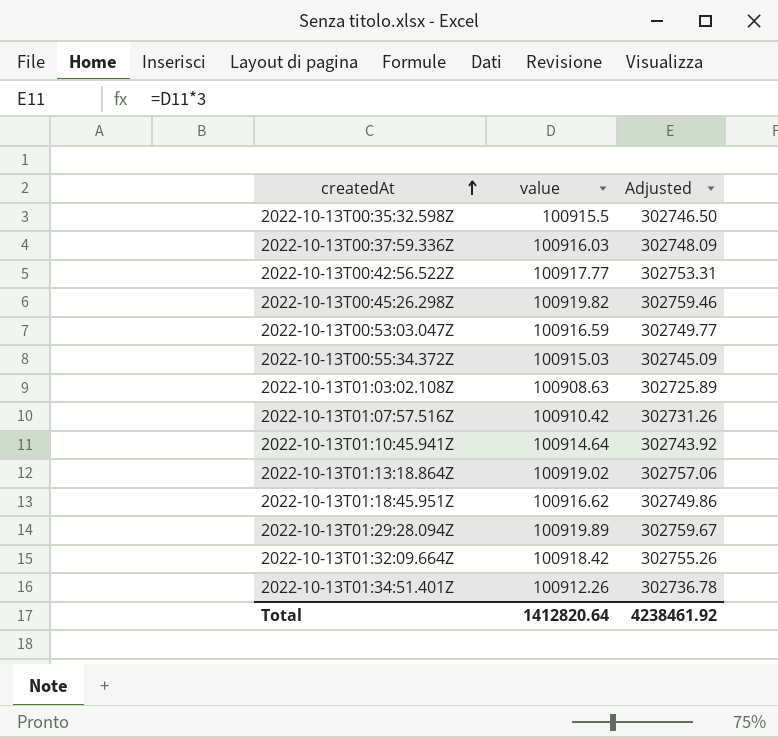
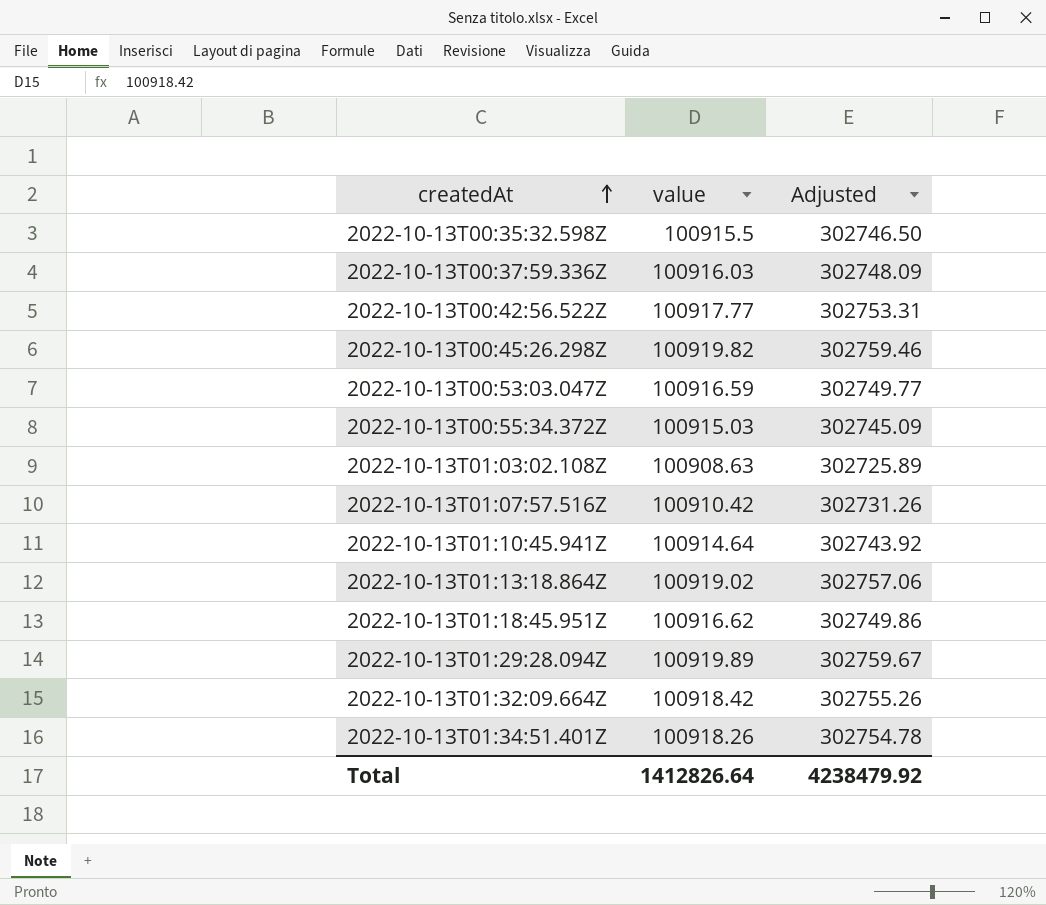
2022-10-13T01:34:51.401Z | value: 100912.26 -> 100918.26
2022-10-13T01:34:51.401Z | Adjusted: 302736.78 -> 302754.78
Total | value: 1412820.64 -> 1412826.64
Total | Adjusted: 4238461.92 -> 4238479.92

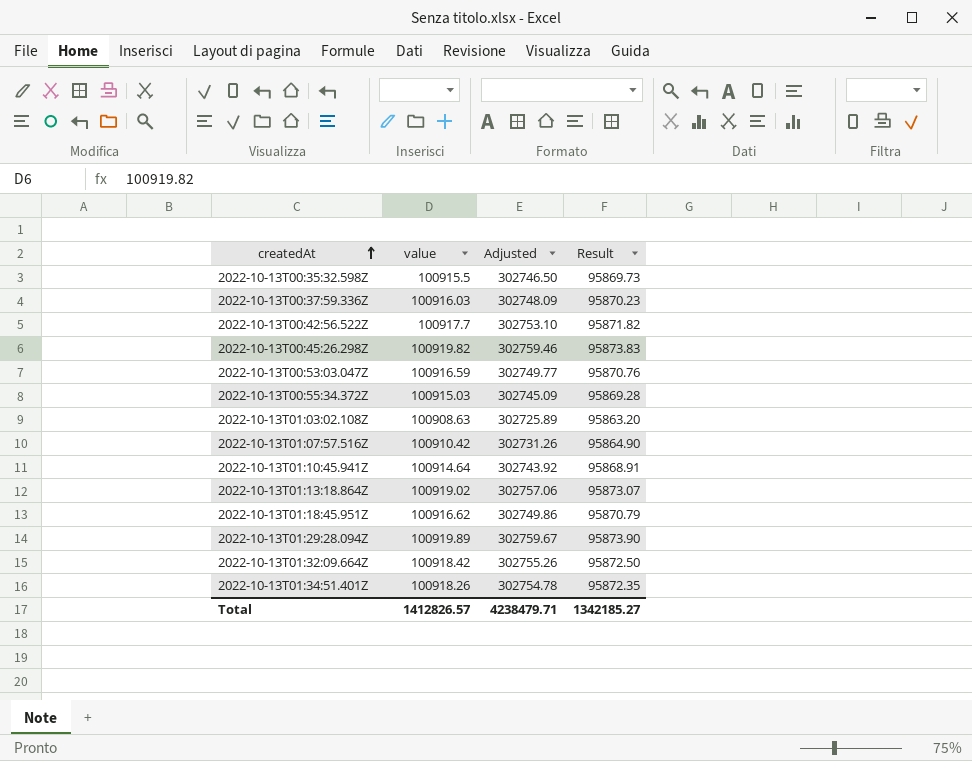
column Result | formula: none -> [value] * 0.95
2022-10-13T00:42:56.522Z | value: 100917.77 -> 100917.7
2022-10-13T00:42:56.522Z | Adjusted: 302753.31 -> 302753.10
Total | value: 1412826.64 -> 1412826.57
Total | Adjusted: 4238479.92 -> 4238479.71

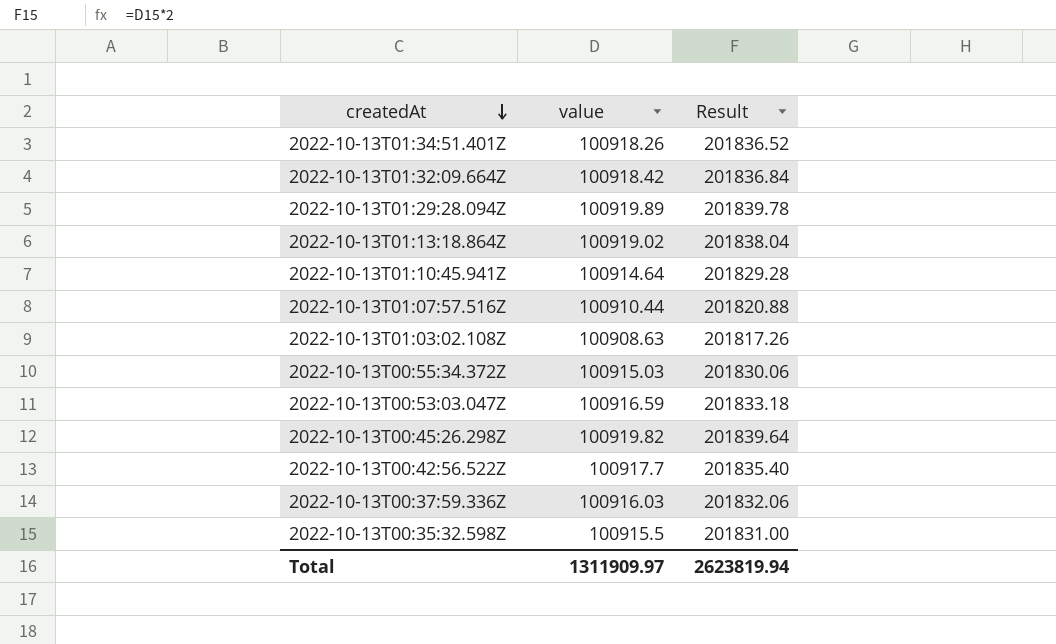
row order: createdAt ascending -> createdAt descending
column Adjusted | formula: [value] * 3 -> none
column Result | formula: [value] * 0.95 -> [value] * 2
row 2022-10-13T01:18:45.951Z: 100916.62 | 302749.86 | 95870.79 -> none
2022-10-13T01:07:57.516Z | value: 100910.42 -> 100910.44
Total | value: 1412826.57 -> 1311909.97
Total | Result: 1342185.27 -> 2623819.94

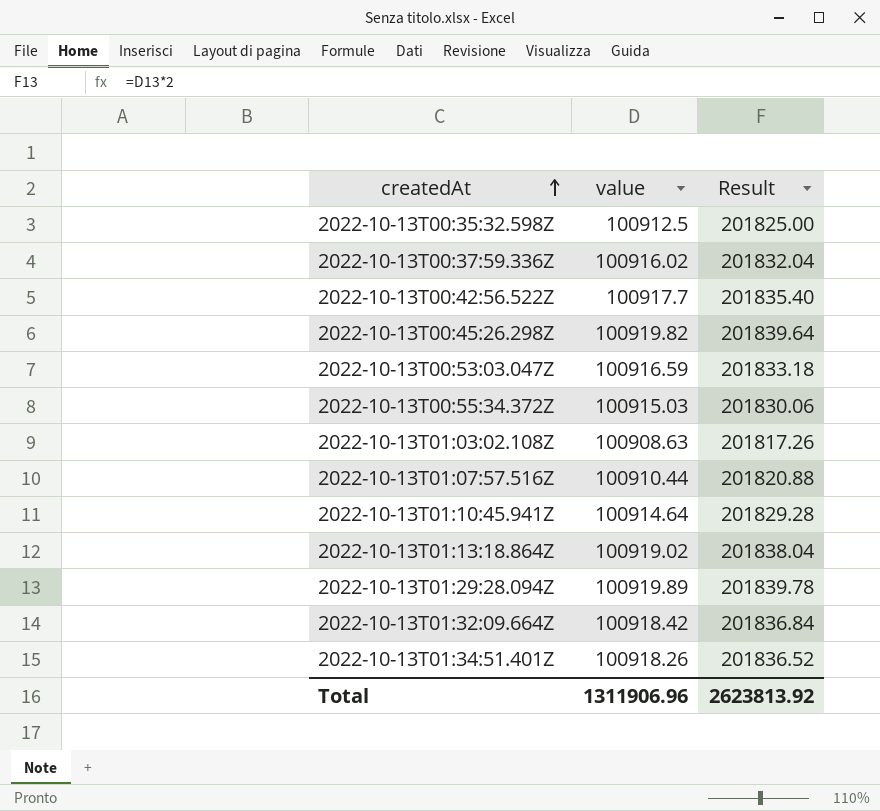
row order: createdAt descending -> createdAt ascending
2022-10-13T00:35:32.598Z | value: 100915.5 -> 100912.5
2022-10-13T00:35:32.598Z | Result: 201831.00 -> 201825.00
2022-10-13T00:37:59.336Z | value: 100916.03 -> 100916.02
2022-10-13T00:37:59.336Z | Result: 201832.06 -> 201832.04
Total | value: 1311909.97 -> 1311906.96
Total | Result: 2623819.94 -> 2623813.92

